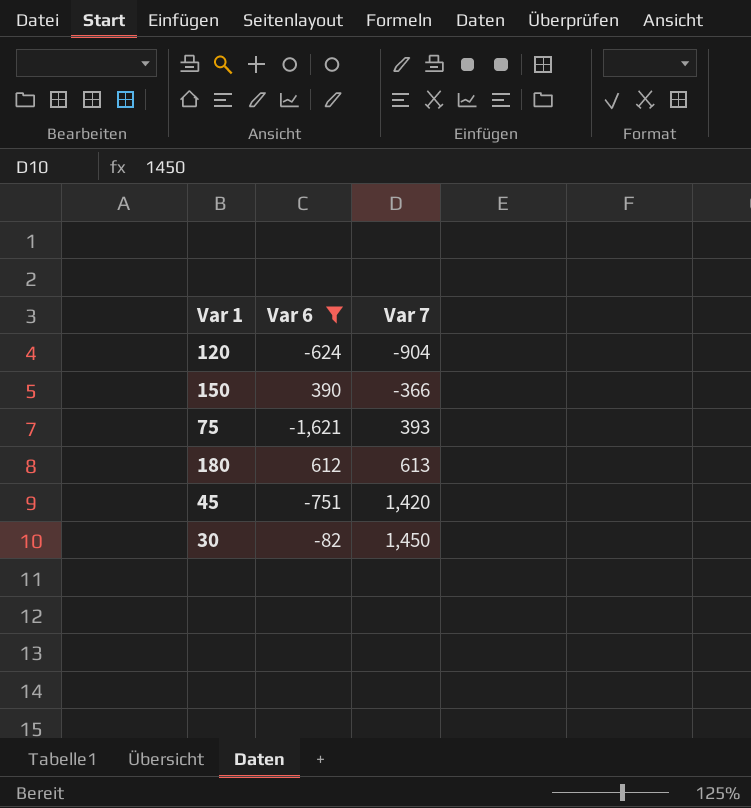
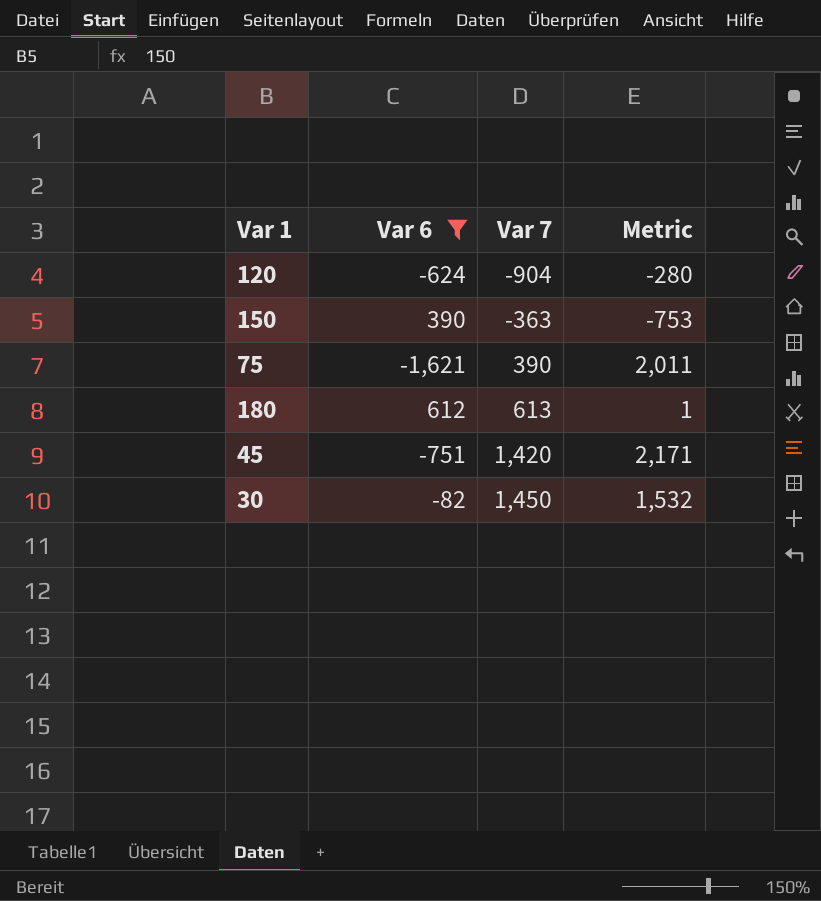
column Metric | formula: none -> [Var 7] - [Var 6]
150 | Var 7: -366 -> -363
75 | Var 7: 393 -> 390

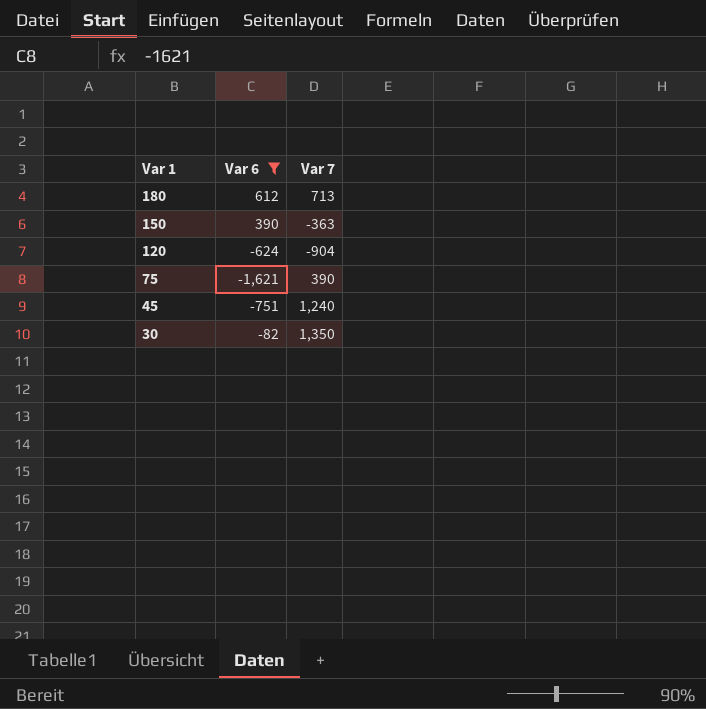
row order: Var 7 ascending -> Var 1 descending
column Metric | formula: [Var 7] - [Var 6] -> none
180 | Var 7: 613 -> 713
45 | Var 7: 1,420 -> 1,240
30 | Var 7: 1,450 -> 1,350

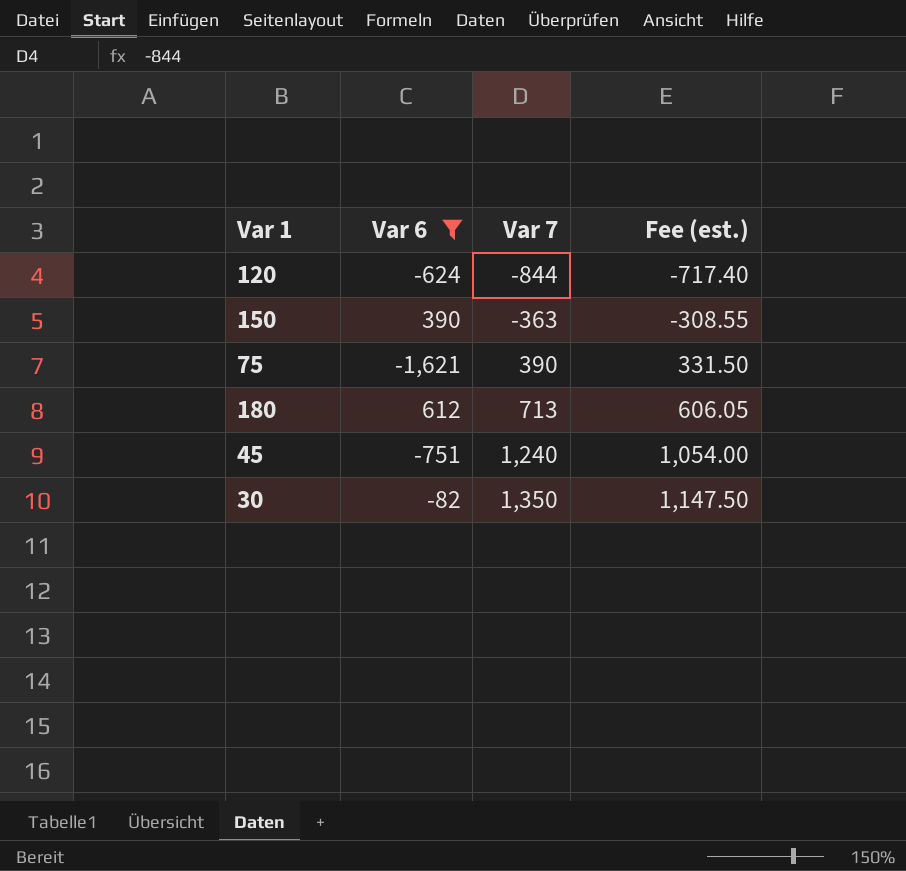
row order: Var 1 descending -> Var 7 ascending
column Fee (est.) | formula: none -> [Var 7] * 0.85
120 | Var 7: -904 -> -844

